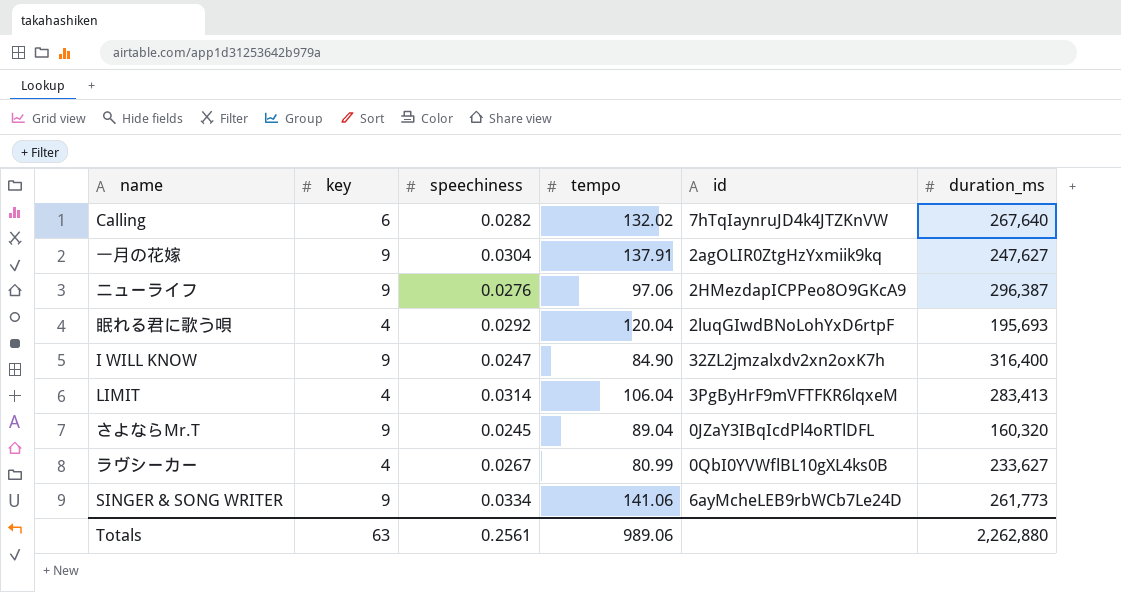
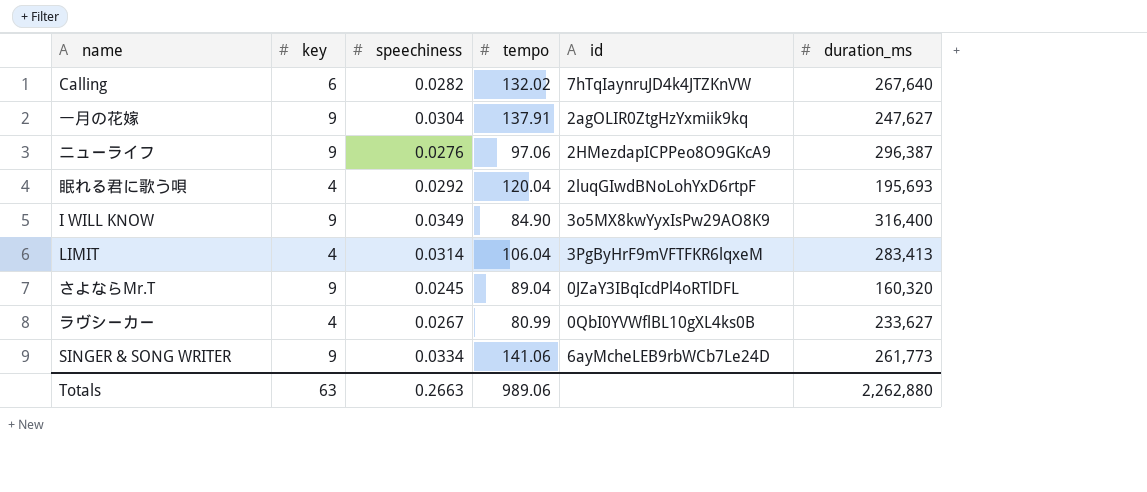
I WILL KNOW | speechiness: 0.0247 -> 0.0349
I WILL KNOW | id: 32ZL2jmzalxdv2xn2oxK7h -> 3o5MX8kwYyxIsPw29AO8K9
Totals | speechiness: 0.2561 -> 0.2663

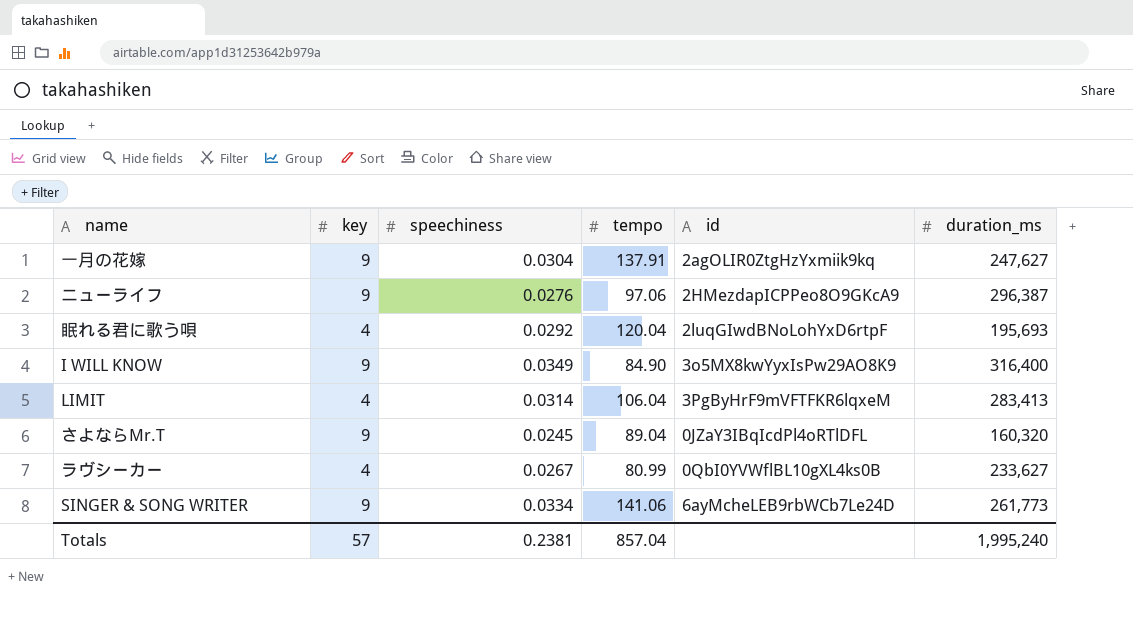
row Calling: 6 | 0.0282 | 132.02 | 7hTqIaynruJD4k4JTZKnVW | 267,640 -> none
Totals | key: 63 -> 57
Totals | speechiness: 0.2663 -> 0.2381
Totals | tempo: 989.06 -> 857.04
Totals | duration_ms: 2,262,880 -> 1,995,240

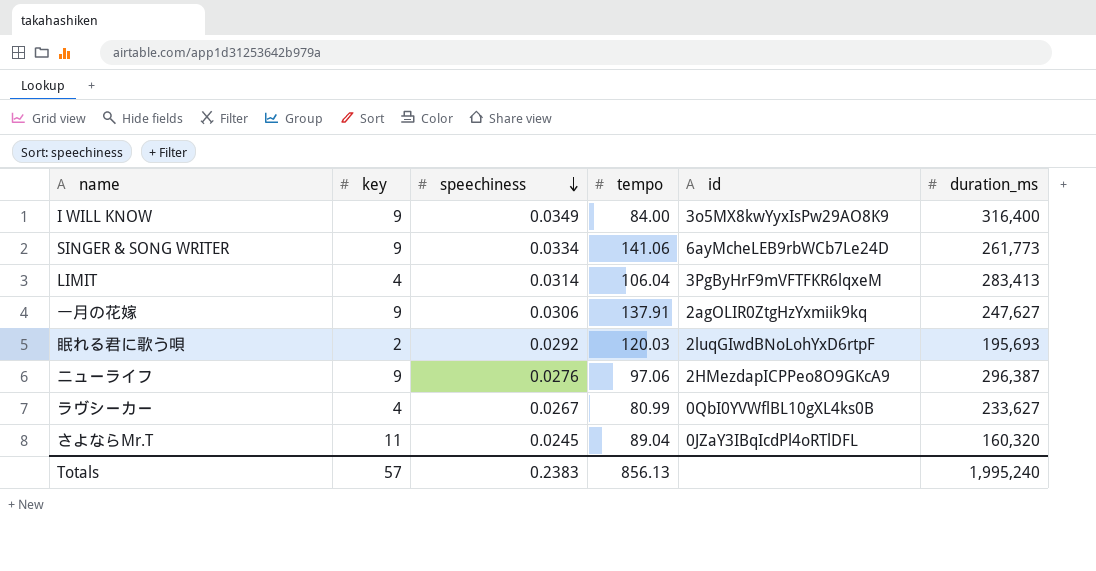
row order: none -> speechiness descending
I WILL KNOW | tempo: 84.90 -> 84.00
一月の花嫁 | speechiness: 0.0304 -> 0.0306
眠れる君に歌う唄 | key: 4 -> 2
眠れる君に歌う唄 | tempo: 120.04 -> 120.03
さよならMr.T | key: 9 -> 11
Totals | speechiness: 0.2381 -> 0.2383
Totals | tempo: 857.04 -> 856.13

